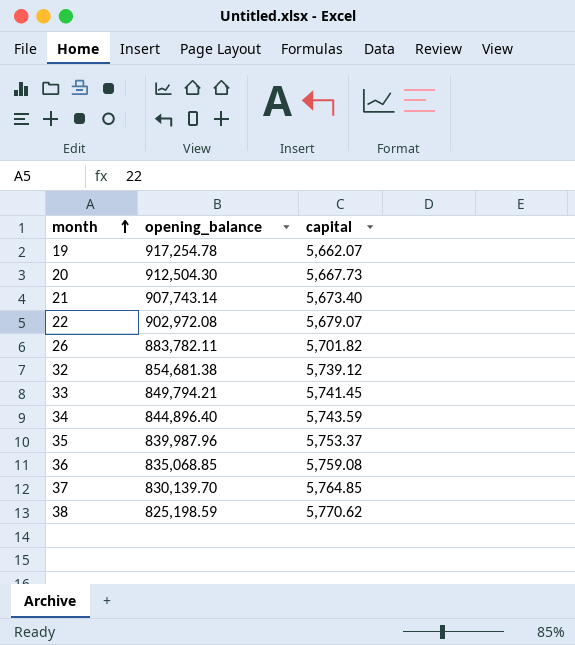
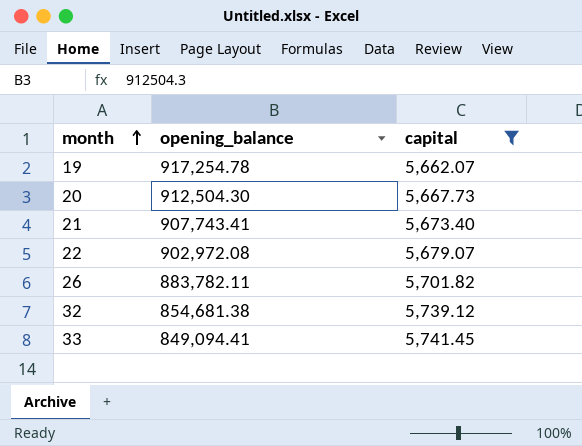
filter: none -> capital <= 5,741.45
21 | opening_balance: 907,743.14 -> 907,743.41
33 | opening_balance: 849,794.21 -> 849,094.41

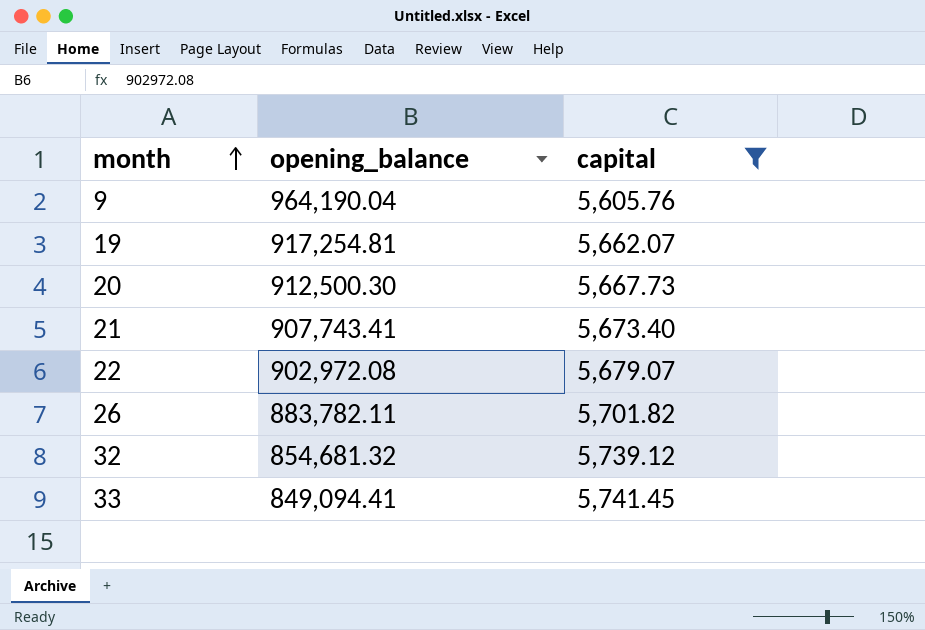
row 9: none -> 964,190.04 | 5,605.76
19 | opening_balance: 917,254.78 -> 917,254.81
20 | opening_balance: 912,504.30 -> 912,500.30
32 | opening_balance: 854,681.38 -> 854,681.32

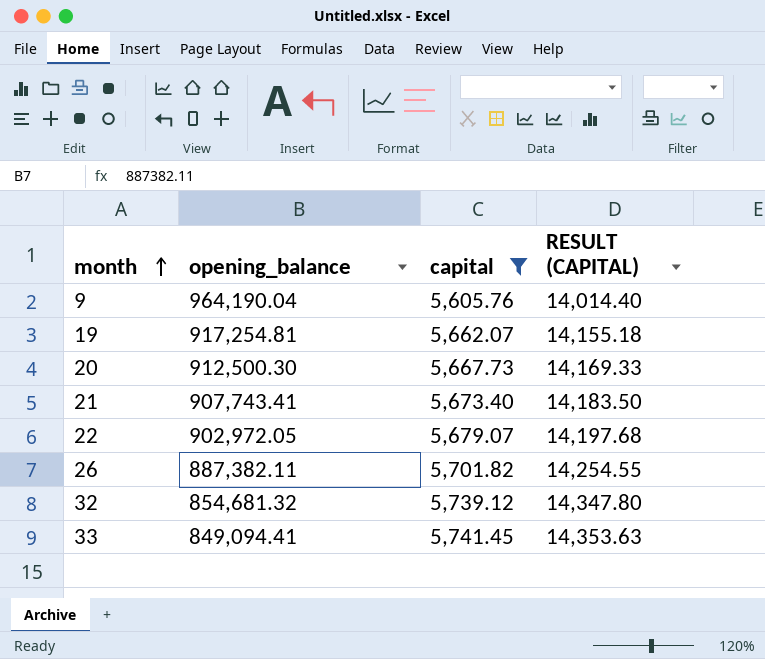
column RESULT (CAPITAL) | formula: none -> [capital] * 2.5
22 | opening_balance: 902,972.08 -> 902,972.05
26 | opening_balance: 883,782.11 -> 887,382.11

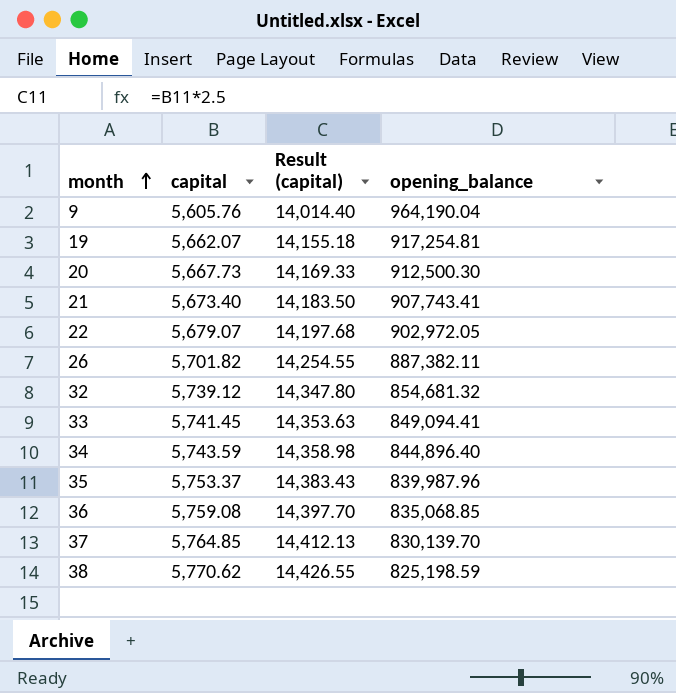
filter: capital <= 5,741.45 -> none
column name: RESULT (CAPITAL) -> Result (capital)
column opening_balance | position: 2 -> 4

